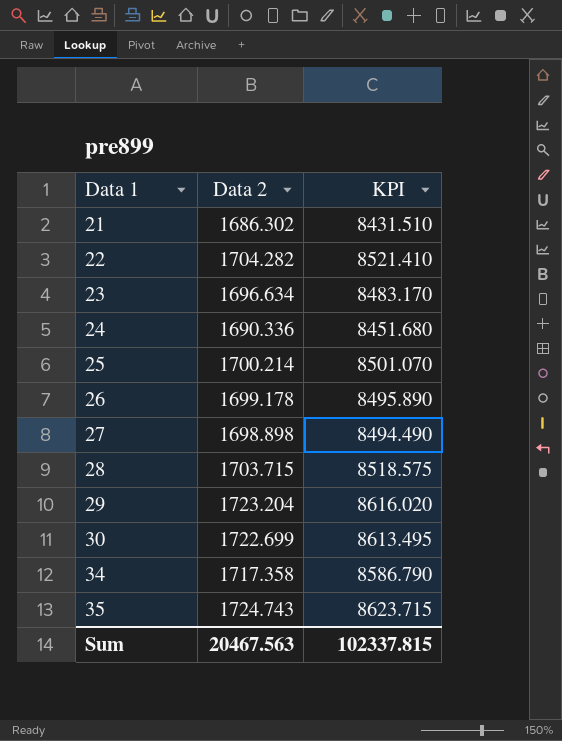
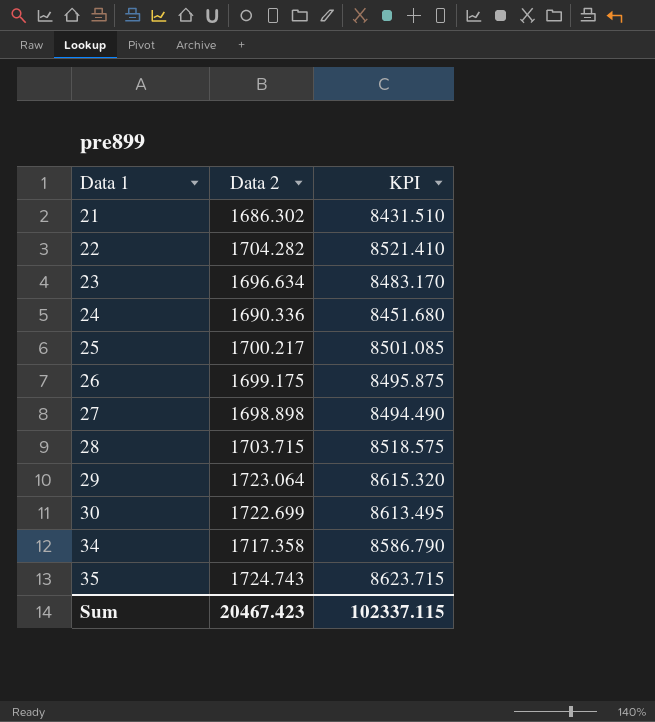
25 | Data 2: 1700.214 -> 1700.217
25 | KPI: 8501.070 -> 8501.085
26 | Data 2: 1699.178 -> 1699.175
26 | KPI: 8495.890 -> 8495.875
29 | Data 2: 1723.204 -> 1723.064
29 | KPI: 8616.020 -> 8615.320
Sum | Data 2: 20467.563 -> 20467.423
Sum | KPI: 102337.815 -> 102337.115

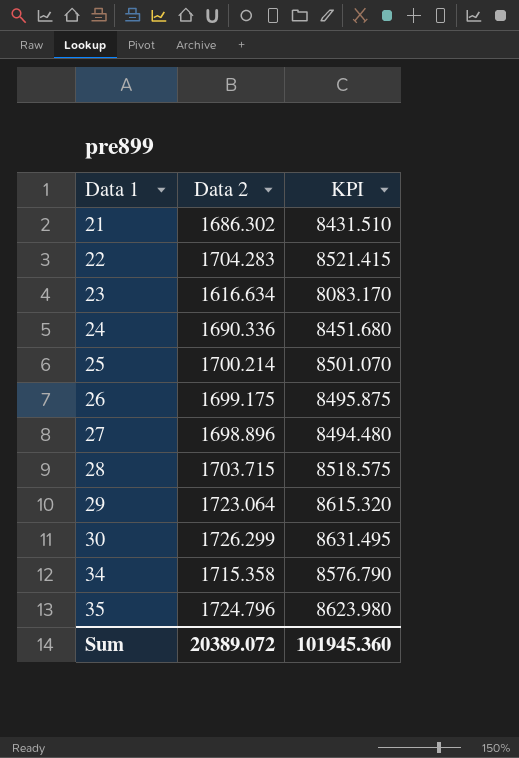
22 | Data 2: 1704.282 -> 1704.283
22 | KPI: 8521.410 -> 8521.415
23 | Data 2: 1696.634 -> 1616.634
23 | KPI: 8483.170 -> 8083.170
25 | Data 2: 1700.217 -> 1700.214
25 | KPI: 8501.085 -> 8501.070
27 | Data 2: 1698.898 -> 1698.896
27 | KPI: 8494.490 -> 8494.480
30 | Data 2: 1722.699 -> 1726.299
30 | KPI: 8613.495 -> 8631.495
34 | Data 2: 1717.358 -> 1715.358
34 | KPI: 8586.790 -> 8576.790
35 | Data 2: 1724.743 -> 1724.796
35 | KPI: 8623.715 -> 8623.980
Sum | Data 2: 20467.423 -> 20389.072
Sum | KPI: 102337.115 -> 101945.360

